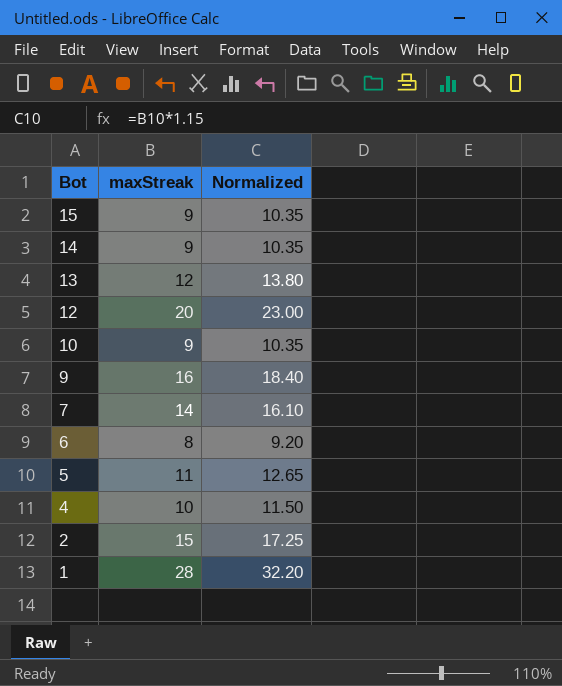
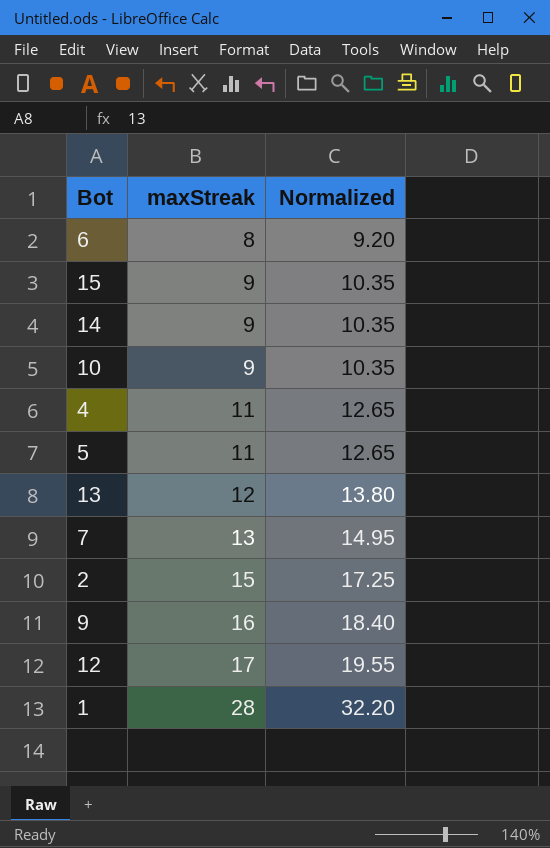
row order: Bot descending -> maxStreak ascending
4 | maxStreak: 10 -> 11
4 | Normalized: 11.50 -> 12.65
7 | maxStreak: 14 -> 13
7 | Normalized: 16.10 -> 14.95
12 | maxStreak: 20 -> 17
12 | Normalized: 23.00 -> 19.55

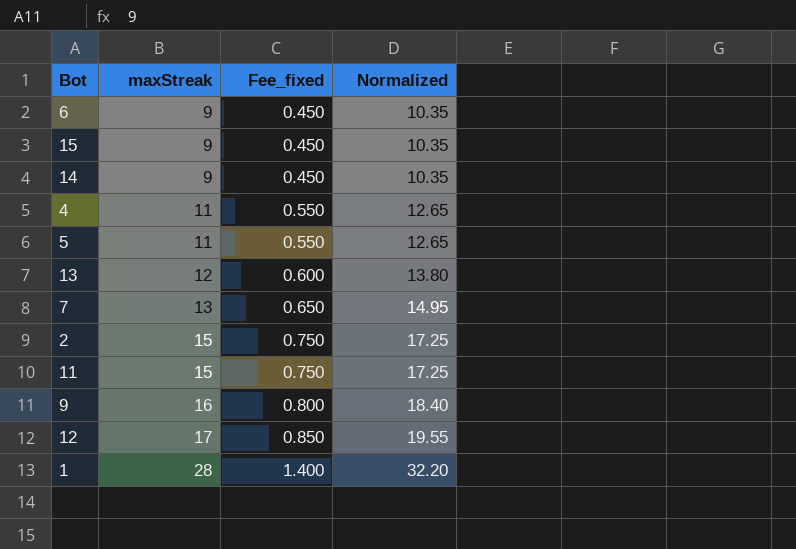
column Fee_fixed | formula: none -> [maxStreak] * 0.05
row 10: 9 | 10.35 -> none
6 | maxStreak: 8 -> 9
6 | Normalized: 9.20 -> 10.35
row 11: none -> 15 | 0.750 | 17.25

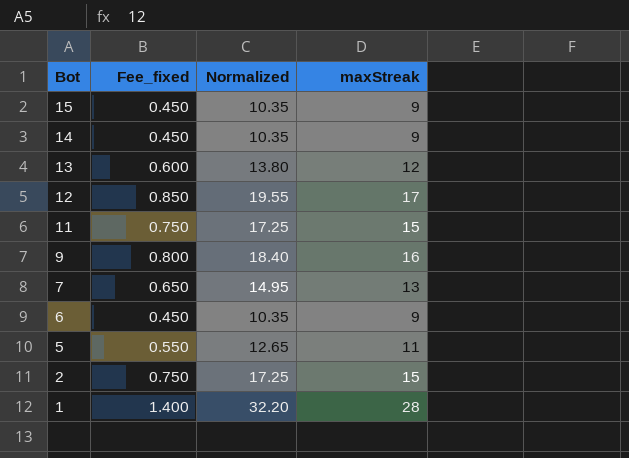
row order: maxStreak ascending -> Bot descending
column maxStreak | position: 2 -> 4
row 4: 11 | 0.550 | 12.65 -> none

